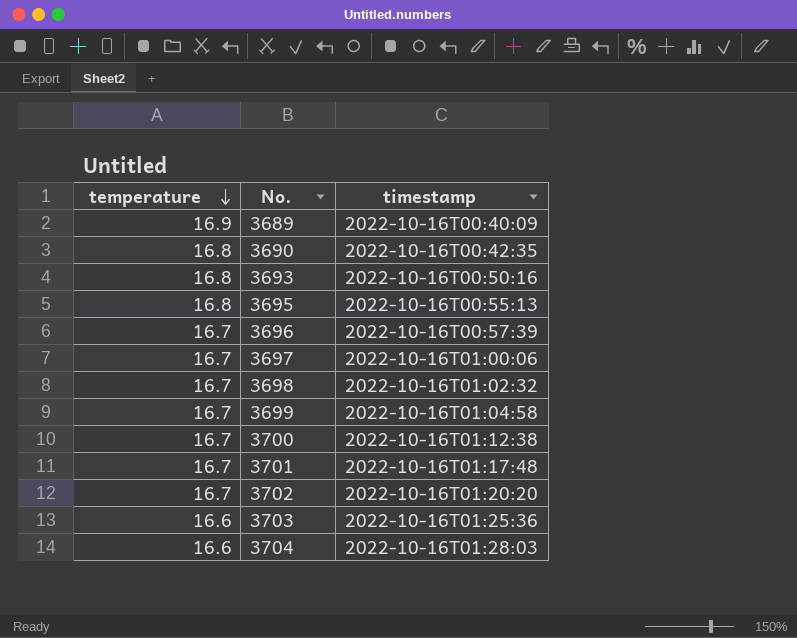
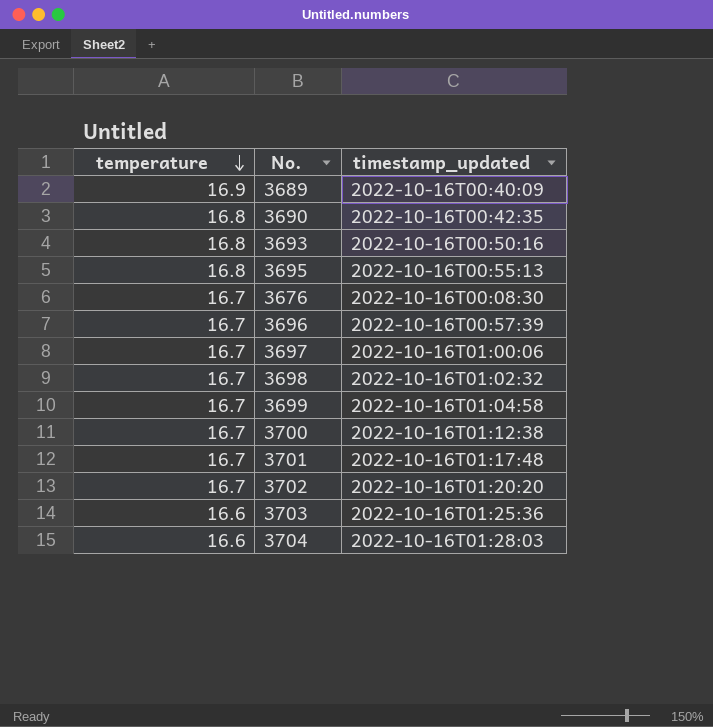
column name: timestamp -> timestamp_updated
row 3676: none -> 16.7 | 2022-10-16T00:08:30

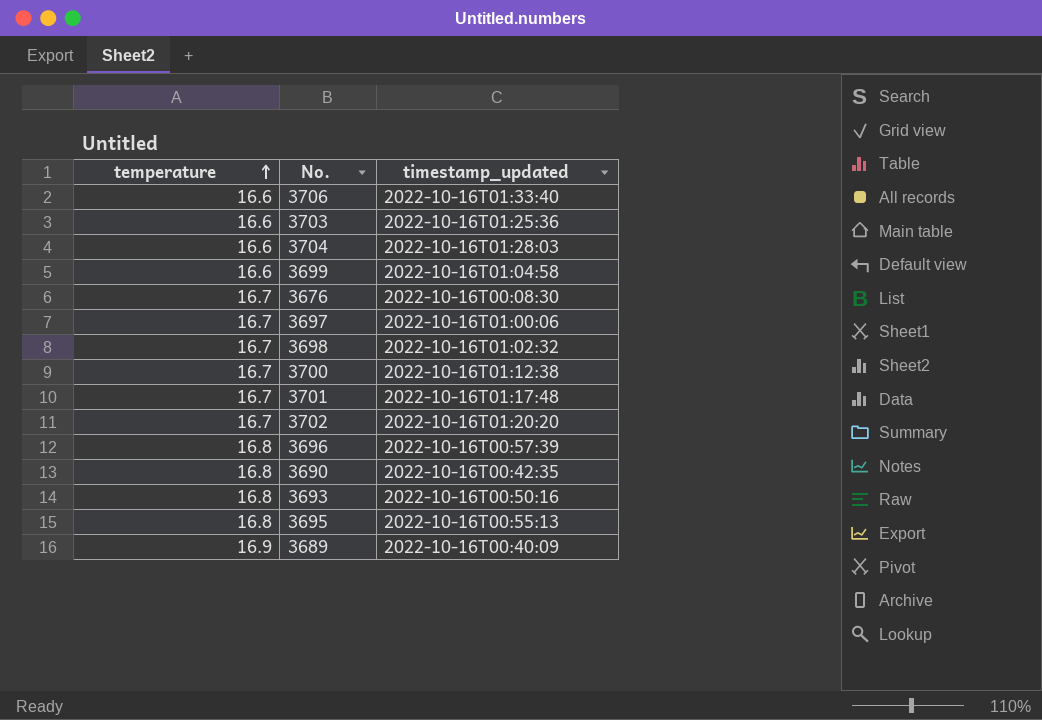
row order: temperature descending -> temperature ascending
row 3706: none -> 16.6 | 2022-10-16T01:33:40
3699 | temperature: 16.7 -> 16.6
3696 | temperature: 16.7 -> 16.8

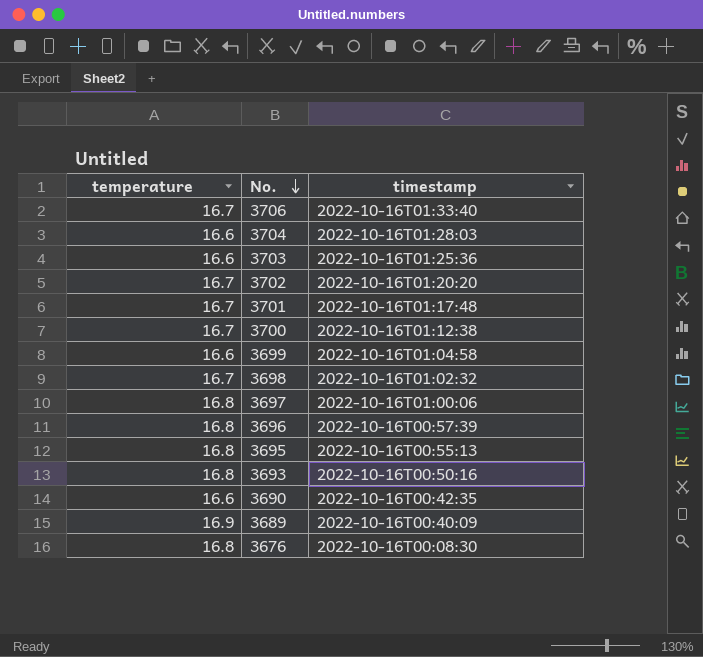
row order: temperature ascending -> No. descending
column name: timestamp_updated -> timestamp
3706 | temperature: 16.6 -> 16.7
3697 | temperature: 16.7 -> 16.8
3690 | temperature: 16.8 -> 16.6
3676 | temperature: 16.7 -> 16.8

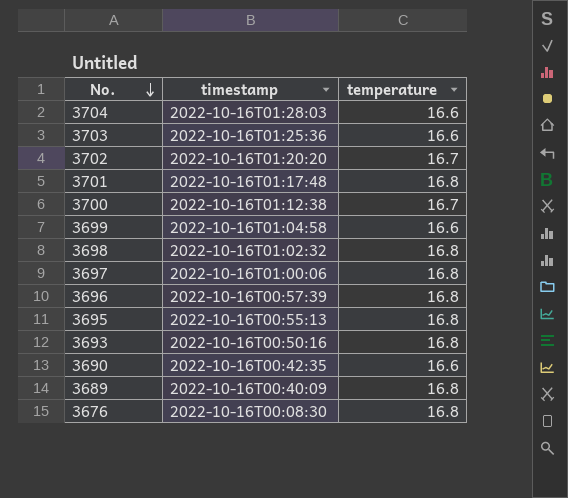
column temperature | position: 1 -> 3
row 3706: 16.7 | 2022-10-16T01:33:40 -> none
3701 | temperature: 16.7 -> 16.8
3698 | temperature: 16.7 -> 16.8
3689 | temperature: 16.9 -> 16.8

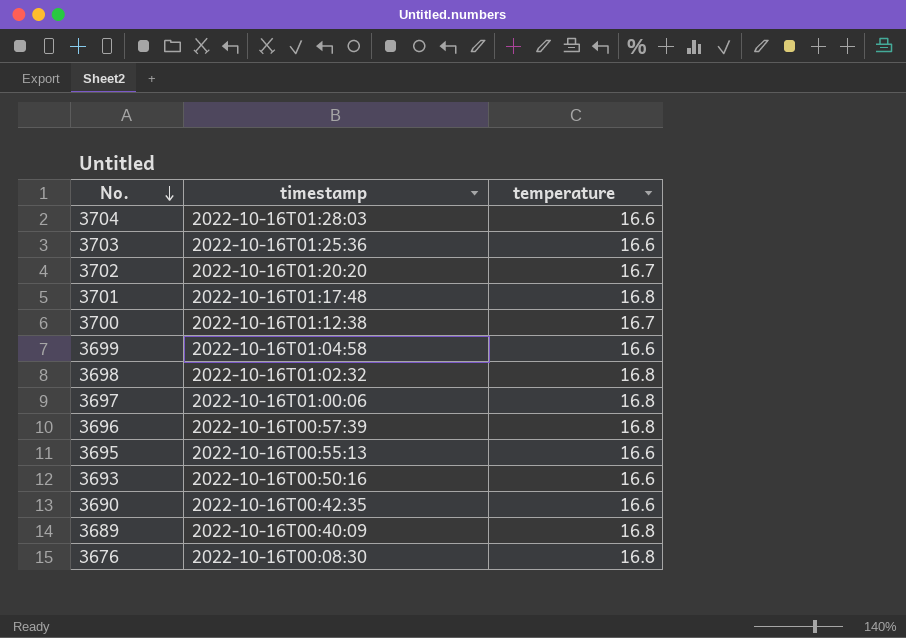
3695 | temperature: 16.8 -> 16.6
3693 | temperature: 16.8 -> 16.6

